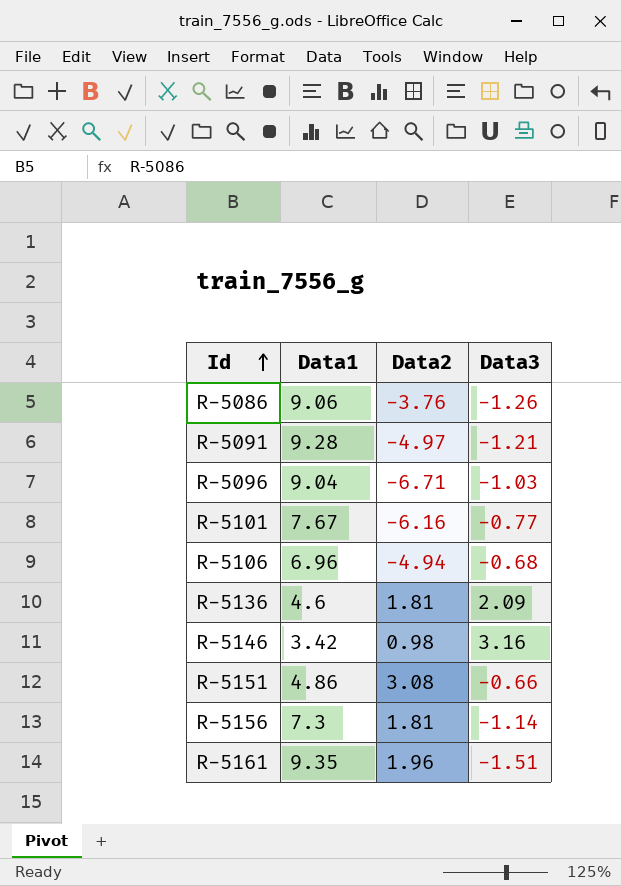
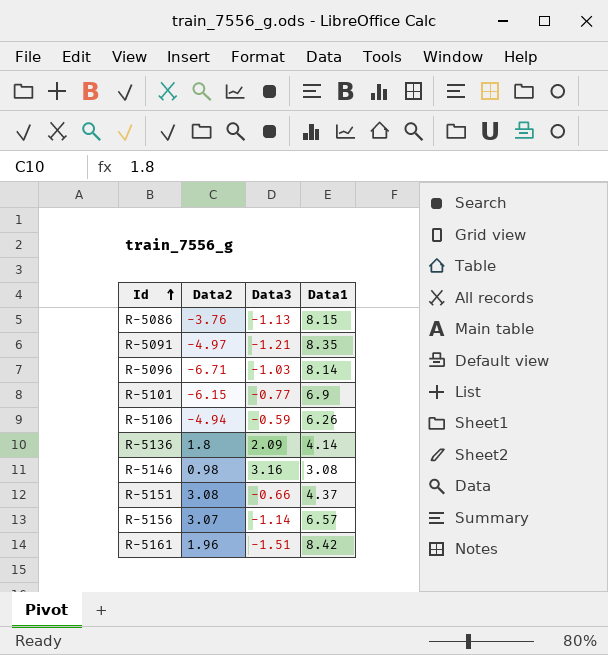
column Data1 | position: 2 -> 4
R-5086 | Data3: -1.26 -> -1.13
R-5086 | Data1: 9.06 -> 8.15
R-5091 | Data1: 9.28 -> 8.35
R-5096 | Data1: 9.04 -> 8.14
R-5101 | Data2: -6.16 -> -6.15
R-5101 | Data1: 7.67 -> 6.9
R-5106 | Data3: -0.68 -> -0.59
R-5106 | Data1: 6.96 -> 6.26
R-5136 | Data2: 1.81 -> 1.8
R-5136 | Data1: 4.6 -> 4.14
R-5146 | Data1: 3.42 -> 3.08
R-5151 | Data1: 4.86 -> 4.37
R-5156 | Data2: 1.81 -> 3.07
R-5156 | Data1: 7.3 -> 6.57
R-5161 | Data1: 9.35 -> 8.42

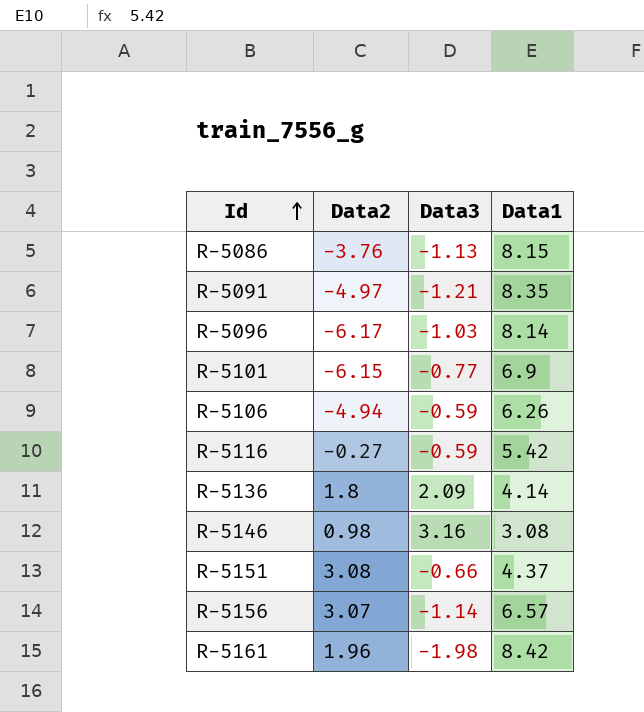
R-5096 | Data2: -6.71 -> -6.17
row R-5116: none -> -0.27 | -0.59 | 5.42
R-5161 | Data3: -1.51 -> -1.98

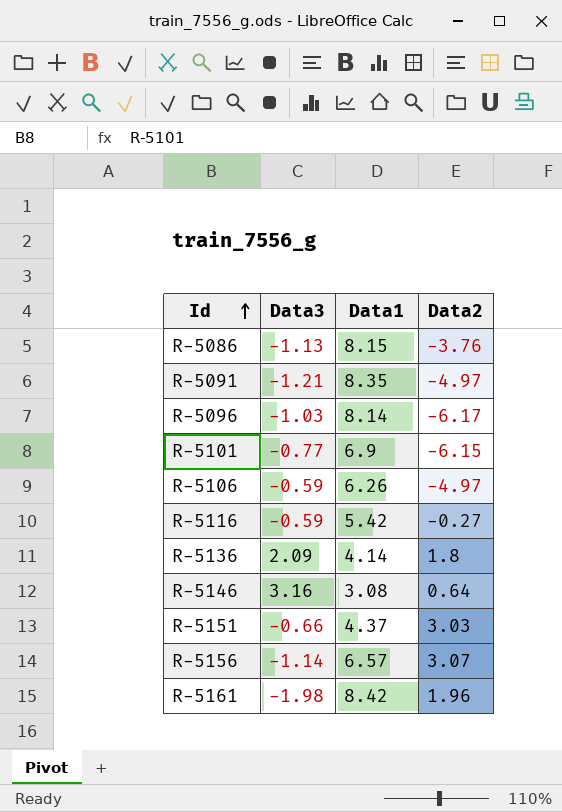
column Data2 | position: 2 -> 4
R-5106 | Data2: -4.94 -> -4.97
R-5146 | Data2: 0.98 -> 0.64
R-5151 | Data2: 3.08 -> 3.03

